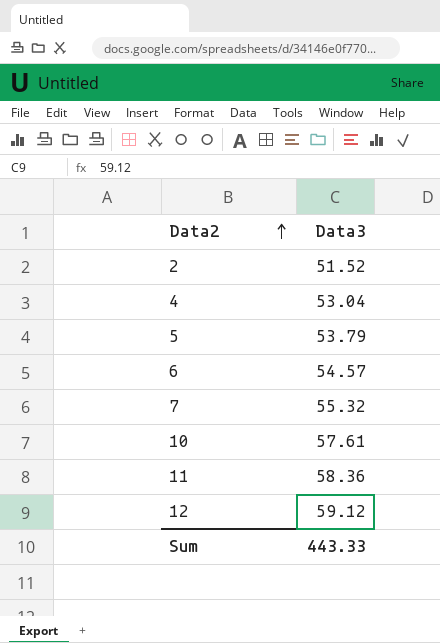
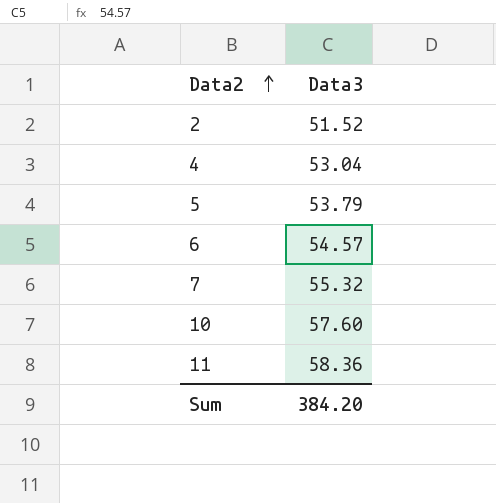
row 12: 59.12 -> none
10 | Data3: 57.61 -> 57.60
Sum | Data3: 443.33 -> 384.20

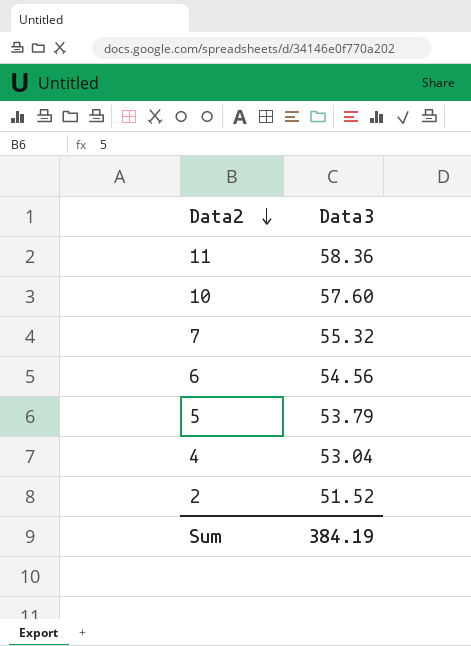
row order: Data2 ascending -> Data2 descending
6 | Data3: 54.57 -> 54.56
Sum | Data3: 384.20 -> 384.19

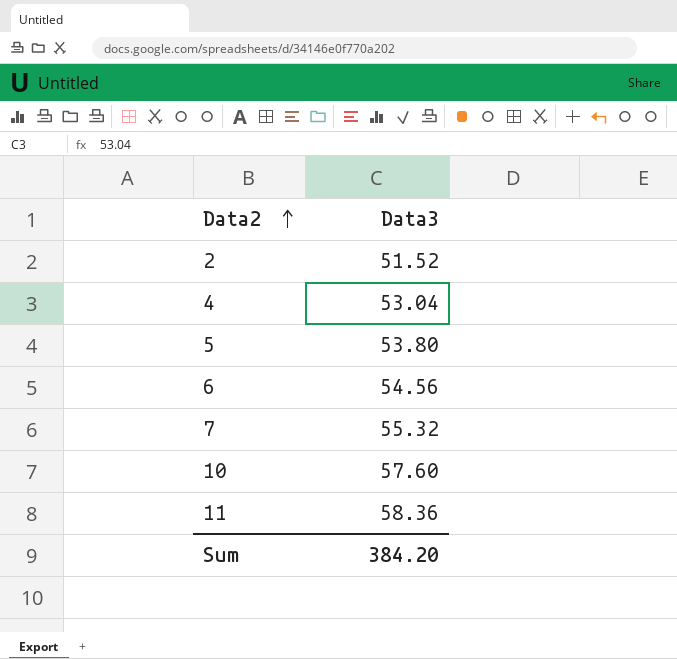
row order: Data2 descending -> Data2 ascending
5 | Data3: 53.79 -> 53.80
Sum | Data3: 384.19 -> 384.20

